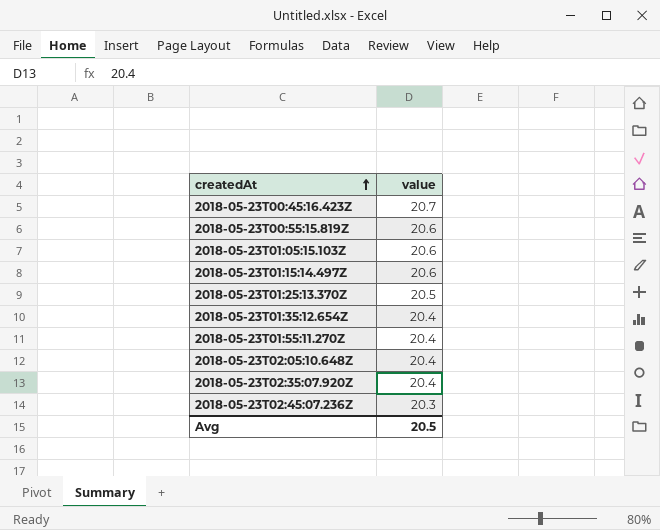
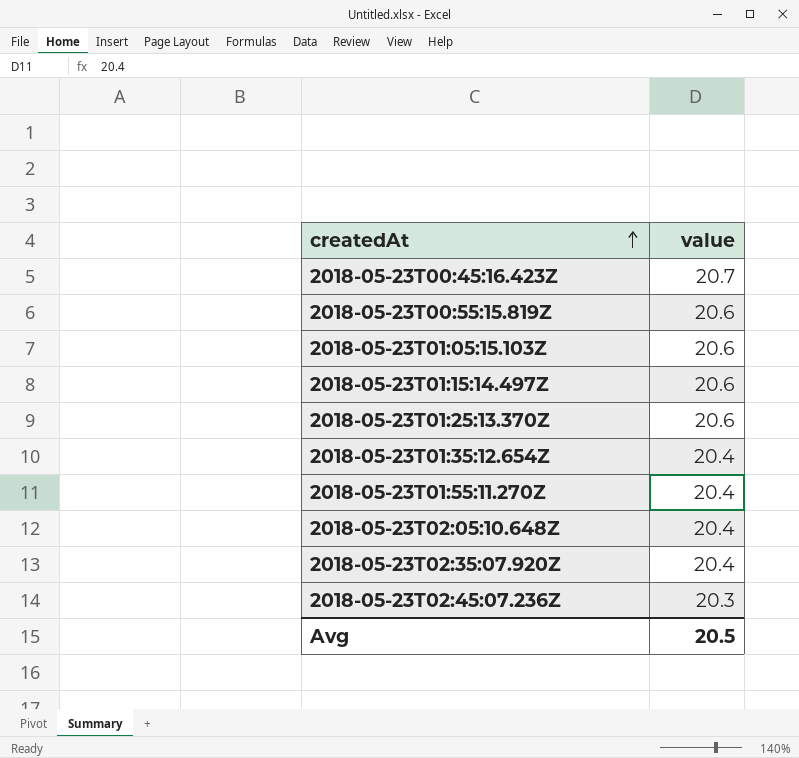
2018-05-23T01:25:13.370Z | value: 20.5 -> 20.6

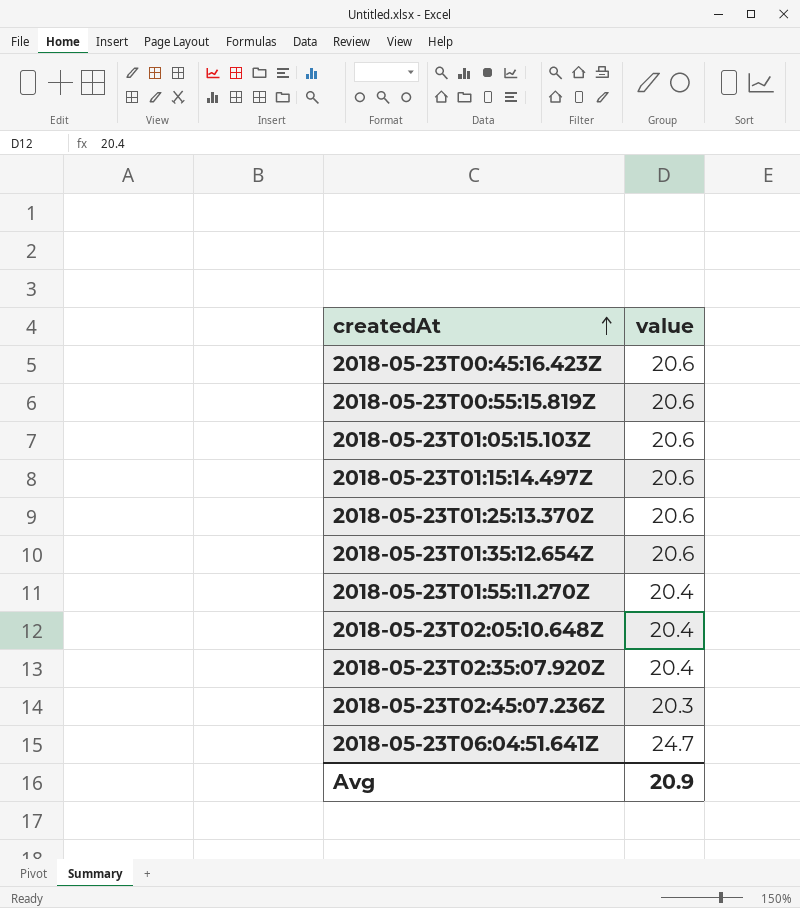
2018-05-23T00:45:16.423Z | value: 20.7 -> 20.6
2018-05-23T01:35:12.654Z | value: 20.4 -> 20.6
row 2018-05-23T06:04:51.641Z: none -> 24.7
Avg | value: 20.5 -> 20.9

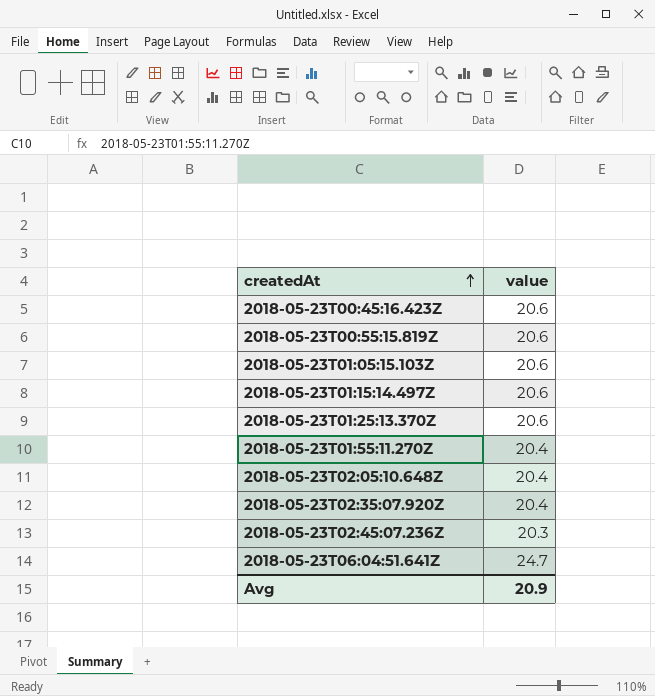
row 2018-05-23T01:35:12.654Z: 20.6 -> none

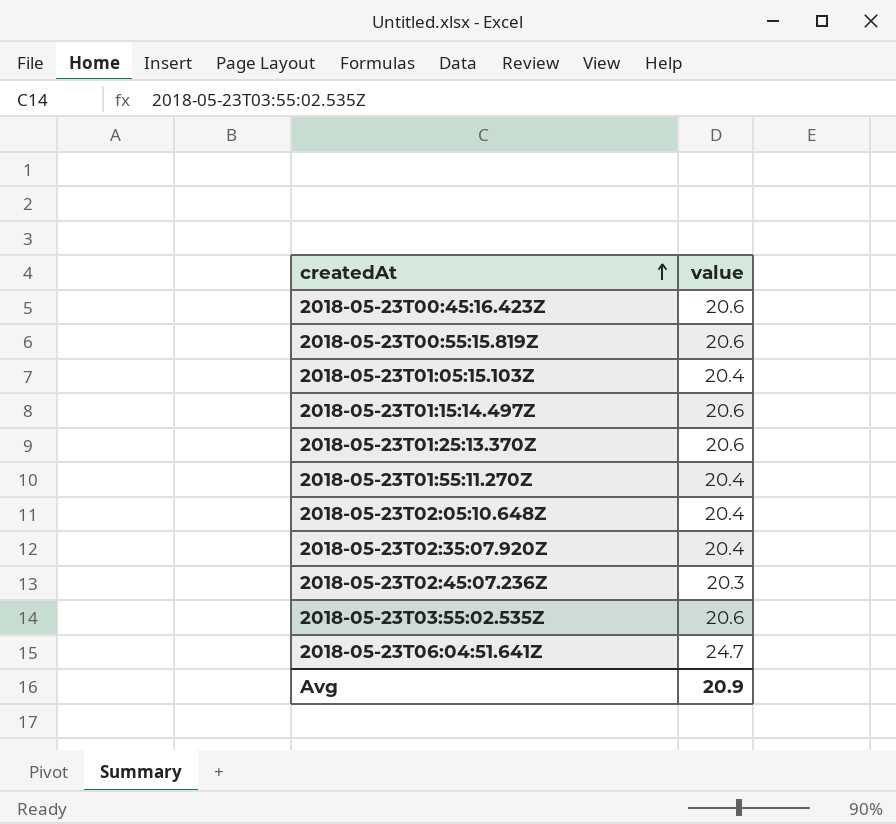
2018-05-23T01:05:15.103Z | value: 20.6 -> 20.4
row 2018-05-23T03:55:02.535Z: none -> 20.6

